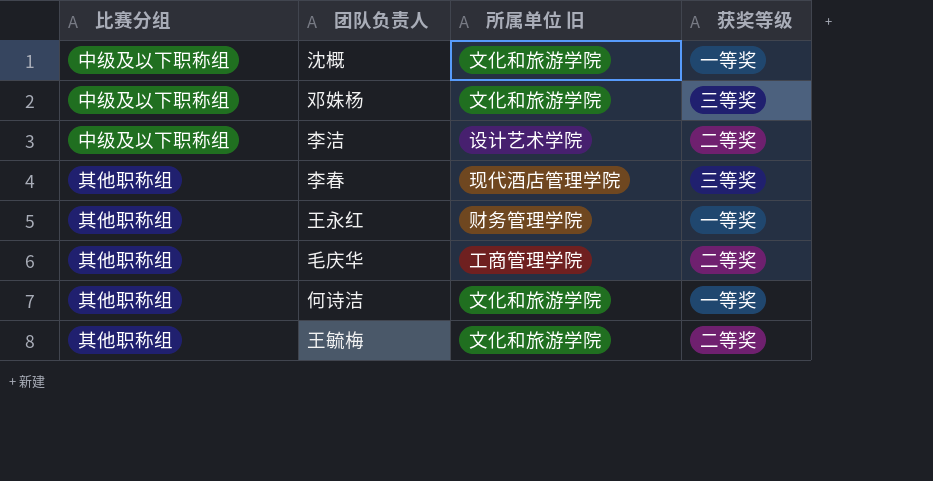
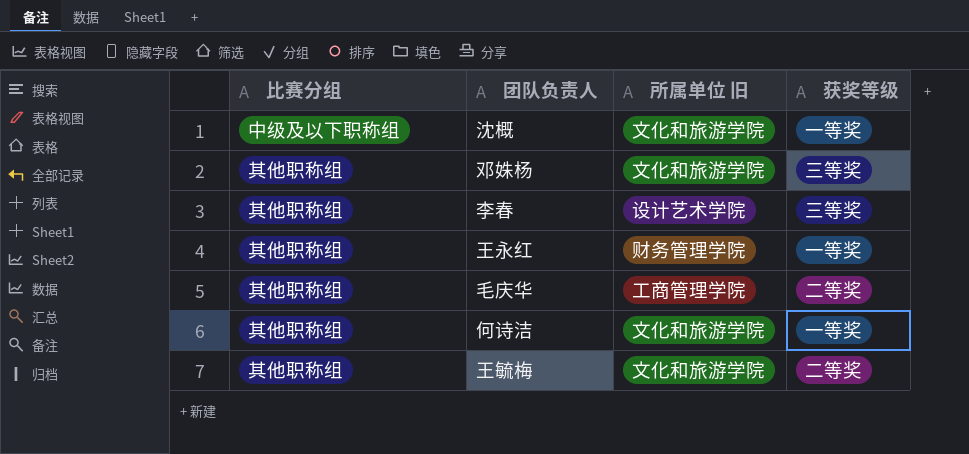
row 李洁: 中级及以下职称组 | 设计艺术学院 | 二等奖 -> none
邓姝杨 | 比赛分组: 中级及以下职称组 -> 其他职称组
李春 | 所属单位 旧: 现代酒店管理学院 -> 设计艺术学院

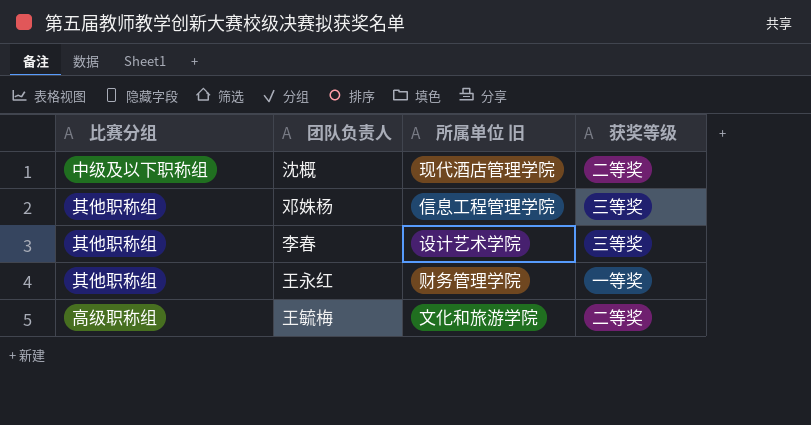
row 毛庆华: 其他职称组 | 工商管理学院 | 二等奖 -> none
row 何诗洁: 其他职称组 | 文化和旅游学院 | 一等奖 -> none
沈概 | 所属单位 旧: 文化和旅游学院 -> 现代酒店管理学院
沈概 | 获奖等级: 一等奖 -> 二等奖
邓姝杨 | 所属单位 旧: 文化和旅游学院 -> 信息工程管理学院
王毓梅 | 比赛分组: 其他职称组 -> 高级职称组

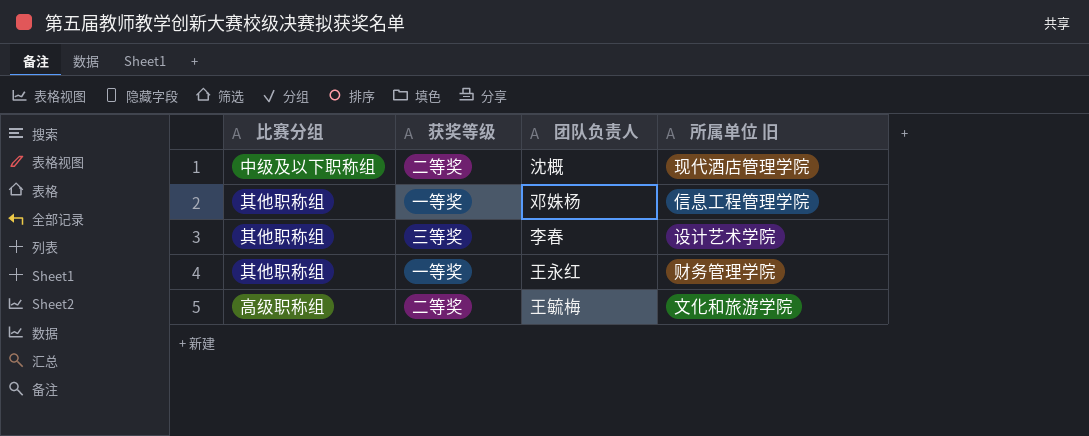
column 获奖等级 | position: 4 -> 2
邓姝杨 | 获奖等级: 三等奖 -> 一等奖

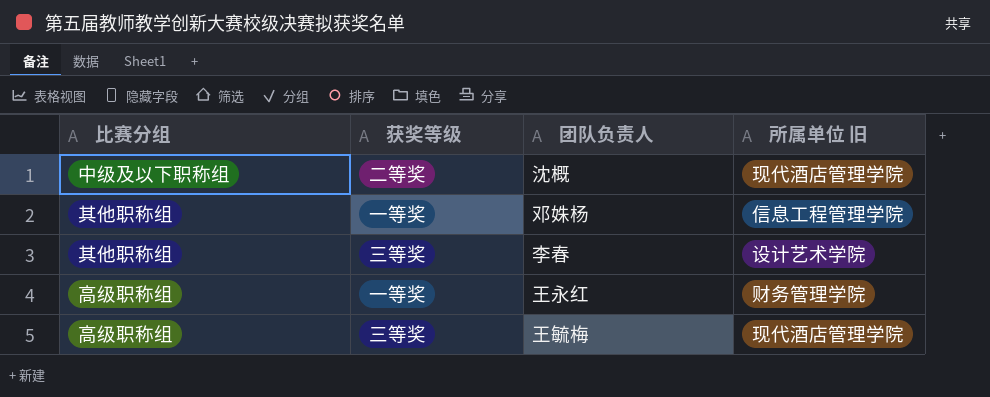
王永红 | 比赛分组: 其他职称组 -> 高级职称组
王毓梅 | 获奖等级: 二等奖 -> 三等奖
王毓梅 | 所属单位 旧: 文化和旅游学院 -> 现代酒店管理学院

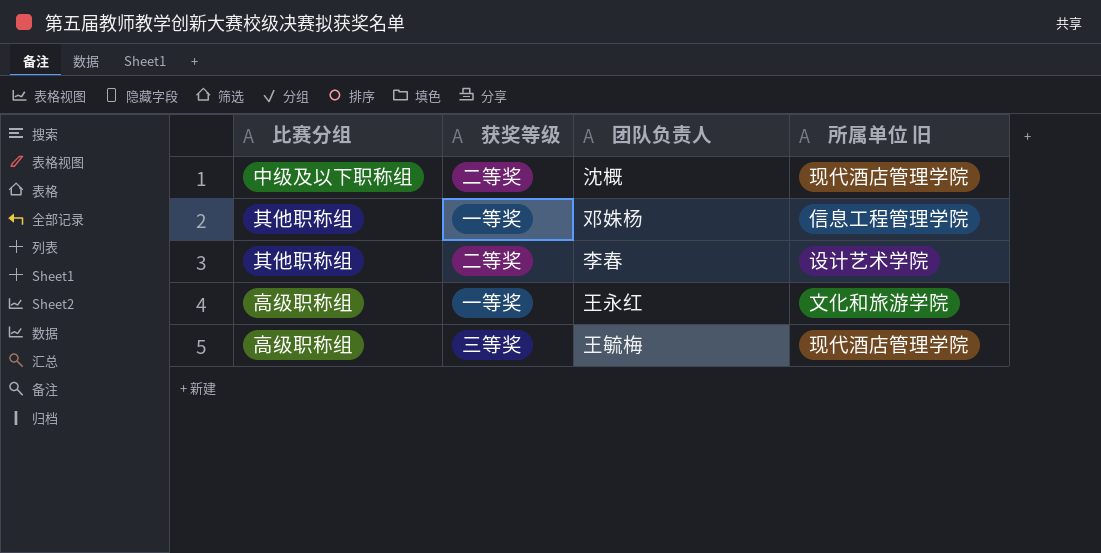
李春 | 获奖等级: 三等奖 -> 二等奖
王永红 | 所属单位 旧: 财务管理学院 -> 文化和旅游学院

